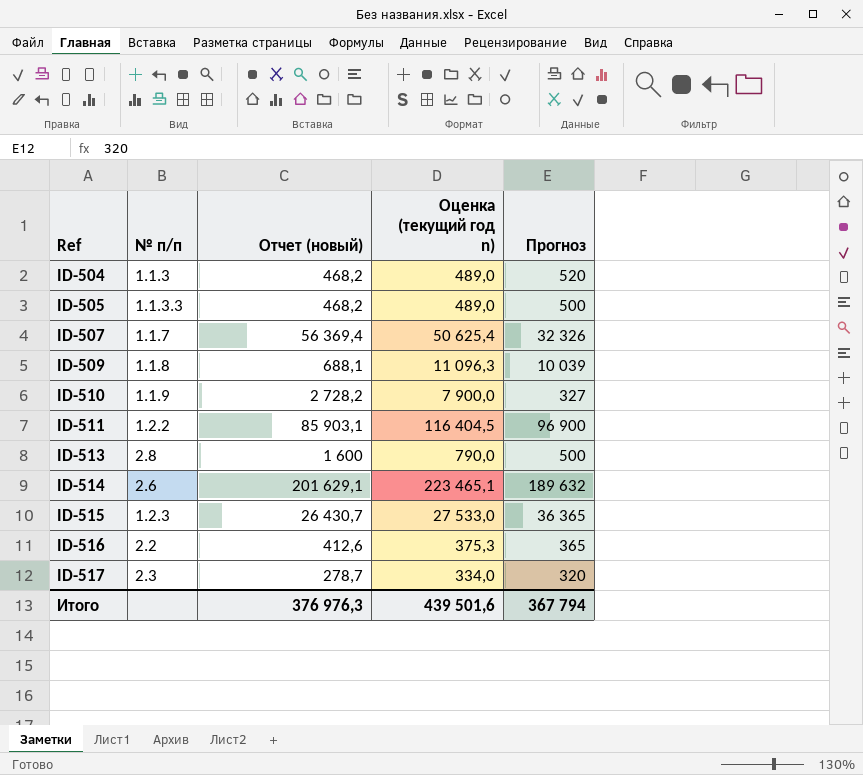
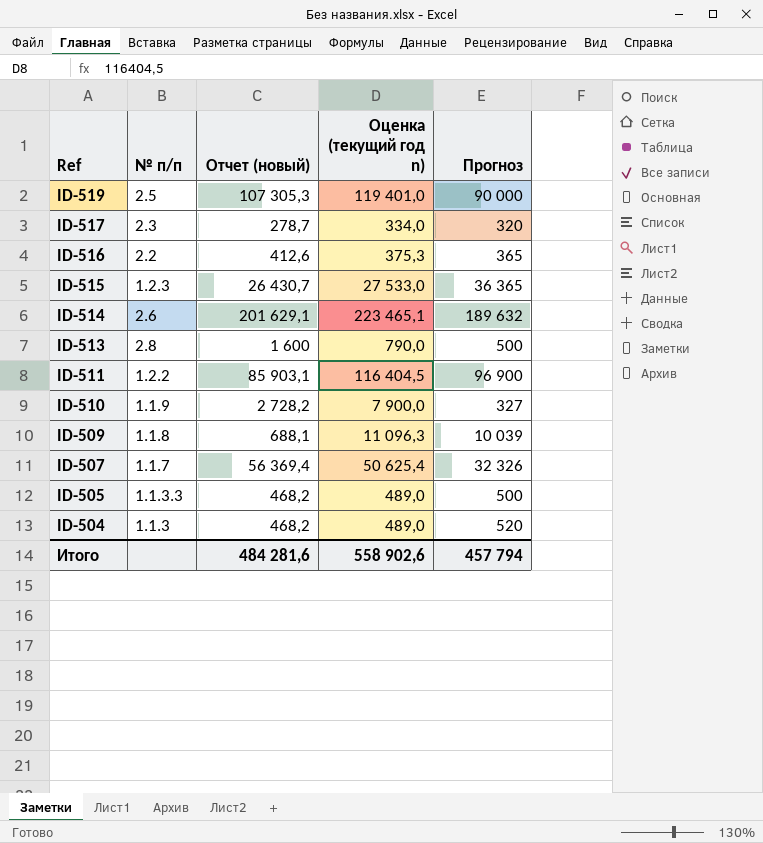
row order: Ref ascending -> Ref descending
row ID-519: none -> 2.5 | 107 305,3 | 119 401,0 | 90 000
Итого | Отчет (новый): 376 976,3 -> 484 281,6
Итого | Оценка (текущий год n): 439 501,6 -> 558 902,6
Итого | Прогноз: 367 794 -> 457 794

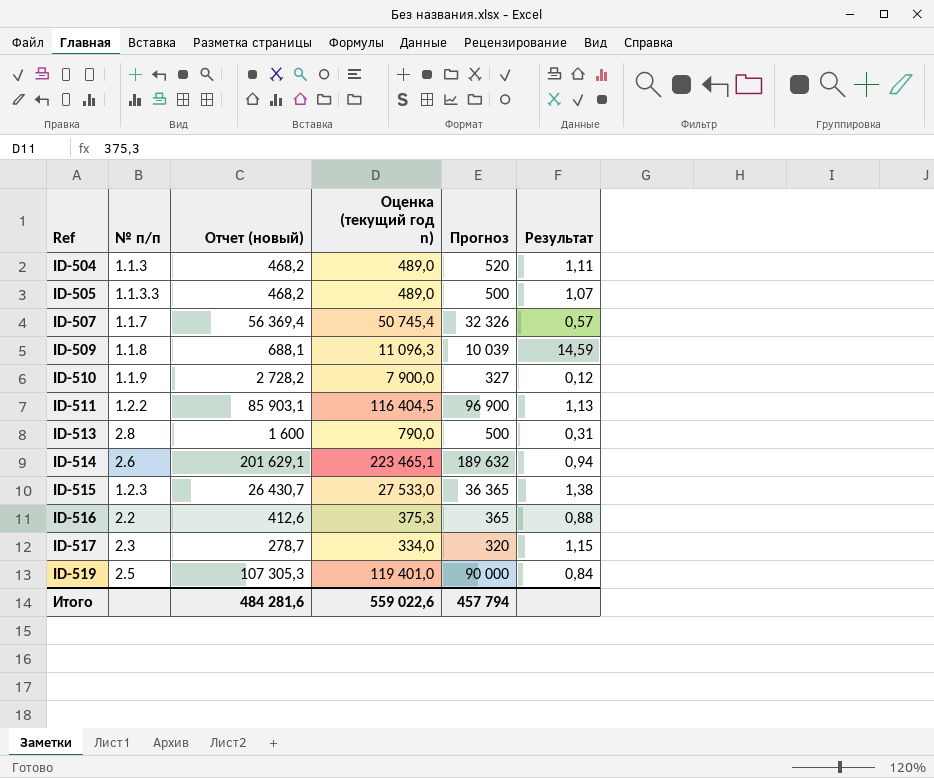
row order: Ref descending -> Ref ascending
column Результат | formula: none -> [Прогноз] / [Отчет (новый)]
ID-507 | Оценка (текущий год n): 50 625,4 -> 50 745,4
Итого | Оценка (текущий год n): 558 902,6 -> 559 022,6

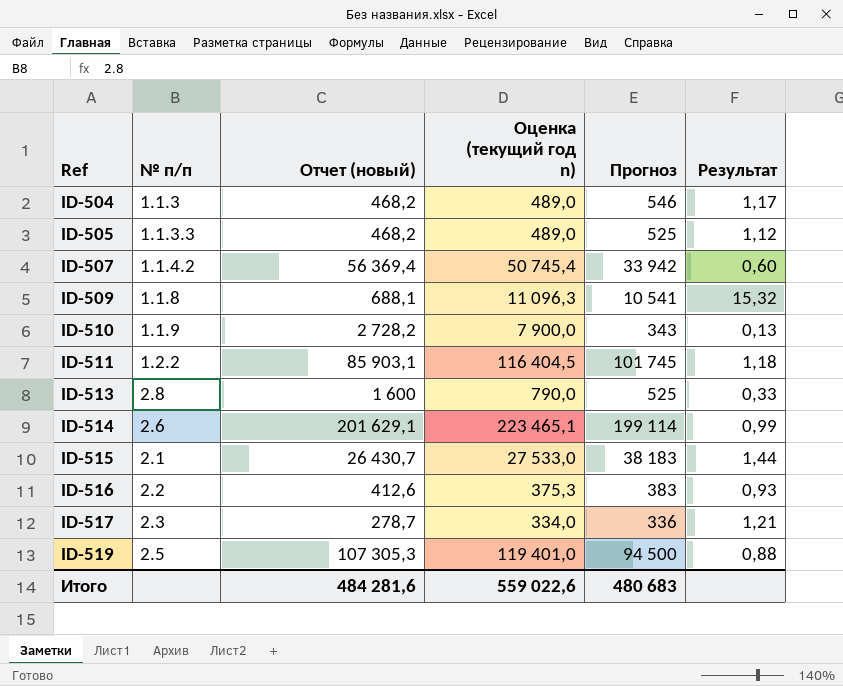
ID-504 | Прогноз: 520 -> 546
ID-504 | Результат: 1,11 -> 1,17
ID-505 | Прогноз: 500 -> 525
ID-505 | Результат: 1,07 -> 1,12
ID-507 | № п/п: 1.1.7 -> 1.1.4.2
ID-507 | Прогноз: 32 326 -> 33 942
ID-507 | Результат: 0,57 -> 0,60
ID-509 | Прогноз: 10 039 -> 10 541
ID-509 | Результат: 14,59 -> 15,32
ID-510 | Прогноз: 327 -> 343
ID-510 | Результат: 0,12 -> 0,13
ID-511 | Прогноз: 96 900 -> 101 745
ID-511 | Результат: 1,13 -> 1,18
ID-513 | Прогноз: 500 -> 525
ID-513 | Результат: 0,31 -> 0,33
ID-514 | Прогноз: 189 632 -> 199 114
ID-514 | Результат: 0,94 -> 0,99
ID-515 | № п/п: 1.2.3 -> 2.1
ID-515 | Прогноз: 36 365 -> 38 183
ID-515 | Результат: 1,38 -> 1,44
ID-516 | Прогноз: 365 -> 383
ID-516 | Результат: 0,88 -> 0,93
ID-517 | Прогноз: 320 -> 336
ID-517 | Результат: 1,15 -> 1,21
ID-519 | Прогноз: 90 000 -> 94 500
ID-519 | Результат: 0,84 -> 0,88
Итого | Прогноз: 457 794 -> 480 683

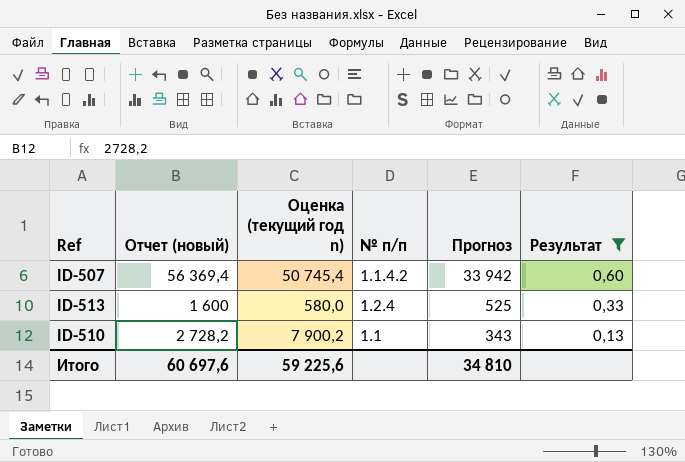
filter: none -> Результат <= 0,60
row order: Ref ascending -> Прогноз descending
column № п/п | position: 2 -> 4
ID-513 | Оценка (текущий год n): 790,0 -> 580,0
ID-513 | № п/п: 2.8 -> 1.2.4
ID-510 | Оценка (текущий год n): 7 900,0 -> 7 900,2
ID-510 | № п/п: 1.1.9 -> 1.1
Итого | Отчет (новый): 484 281,6 -> 60 697,6
Итого | Оценка (текущий год n): 559 022,6 -> 59 225,6
Итого | Прогноз: 480 683 -> 34 810

